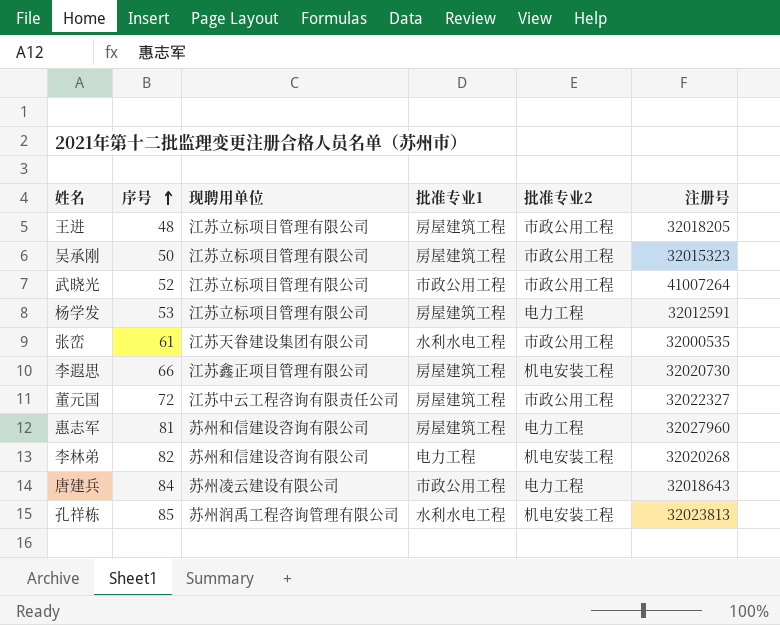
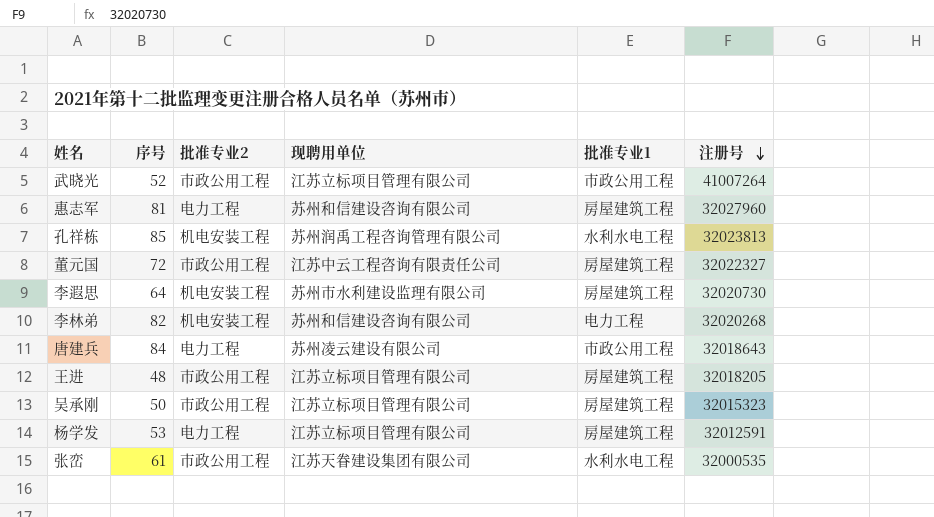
row order: 序号 ascending -> 注册号 descending
column 批准专业2 | position: 5 -> 3
李遐思 | 序号: 66 -> 64
李遐思 | 现聘用单位: 江苏鑫正项目管理有限公司 -> 苏州市水利建设监理有限公司

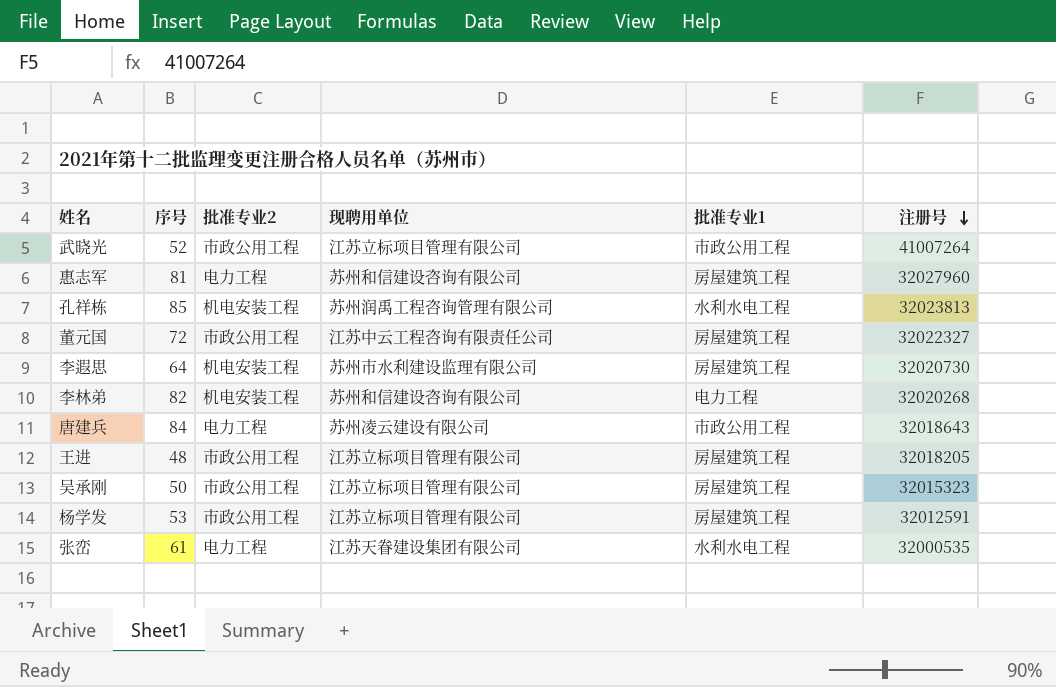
杨学发 | 批准专业2: 电力工程 -> 市政公用工程
张峦 | 批准专业2: 市政公用工程 -> 电力工程

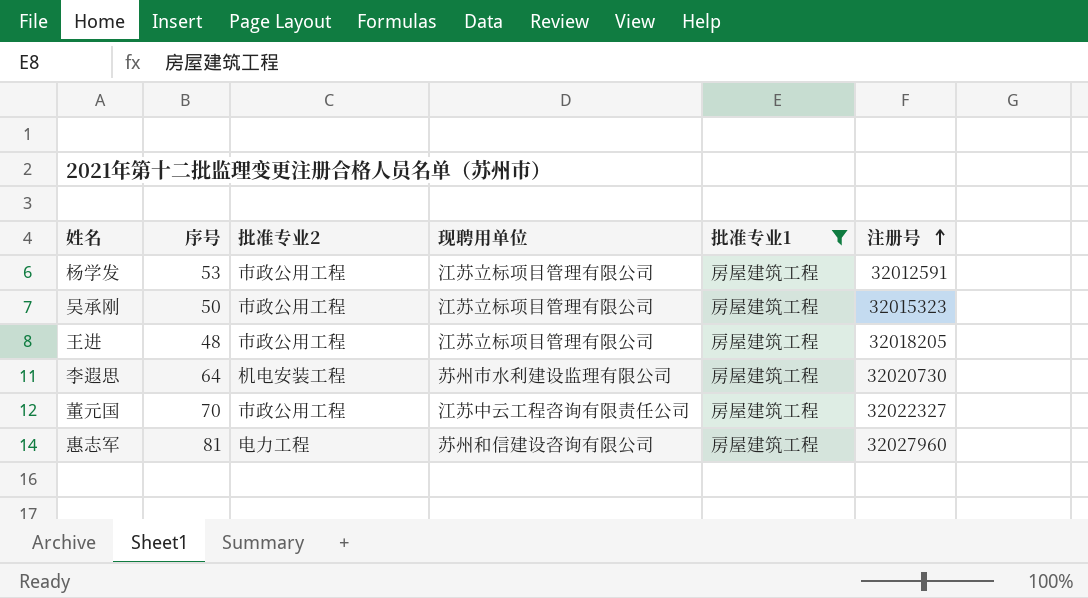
filter: none -> 批准专业1 = 房屋建筑工程
row order: 注册号 descending -> 注册号 ascending
董元国 | 序号: 72 -> 70

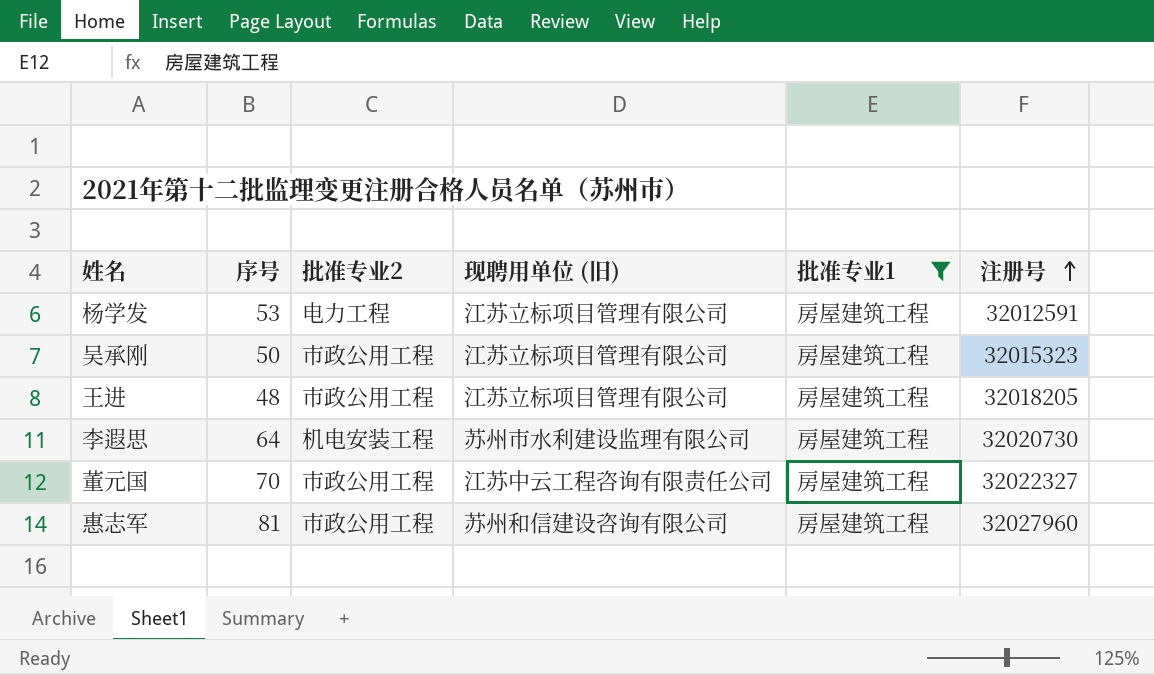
column name: 现聘用单位 -> 现聘用单位 (旧)
杨学发 | 批准专业2: 市政公用工程 -> 电力工程
惠志军 | 批准专业2: 电力工程 -> 市政公用工程

